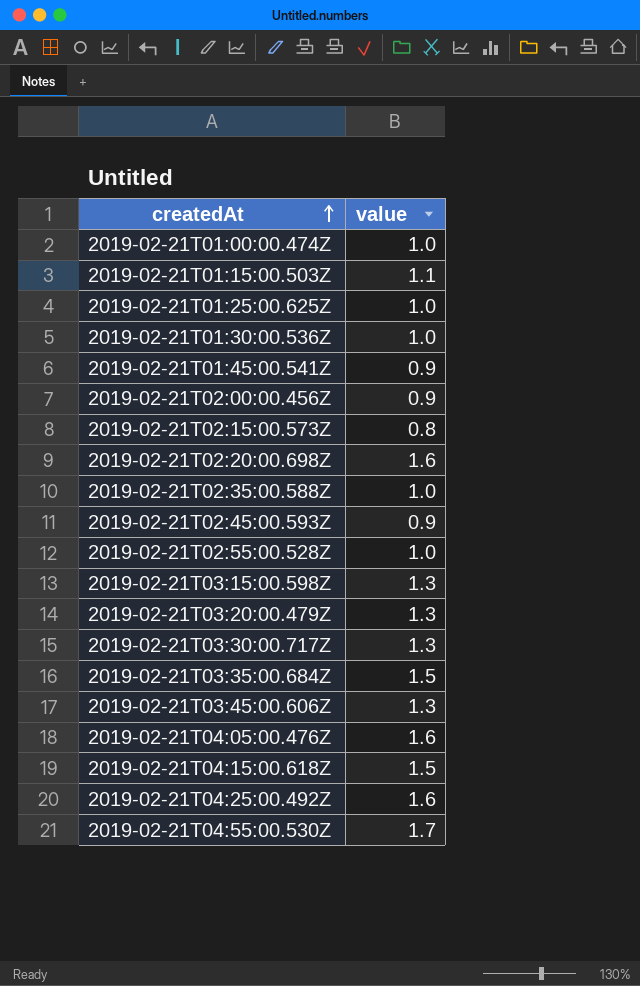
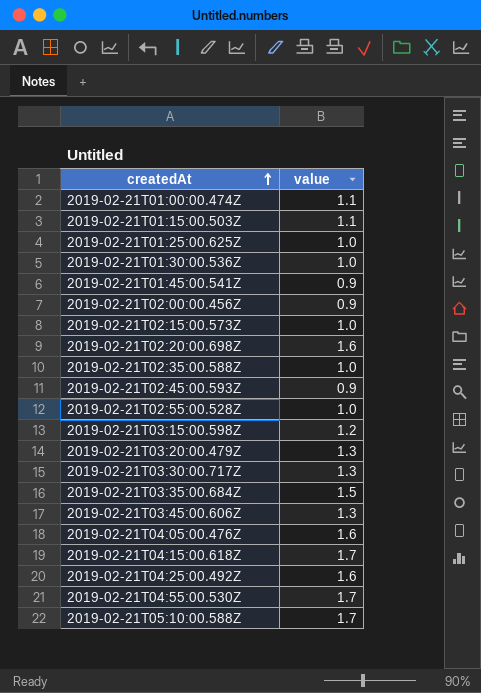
2019-02-21T01:00:00.474Z | value: 1.0 -> 1.1
2019-02-21T02:15:00.573Z | value: 0.8 -> 1.0
2019-02-21T03:15:00.598Z | value: 1.3 -> 1.2
2019-02-21T04:15:00.618Z | value: 1.5 -> 1.7
row 2019-02-21T05:10:00.588Z: none -> 1.7

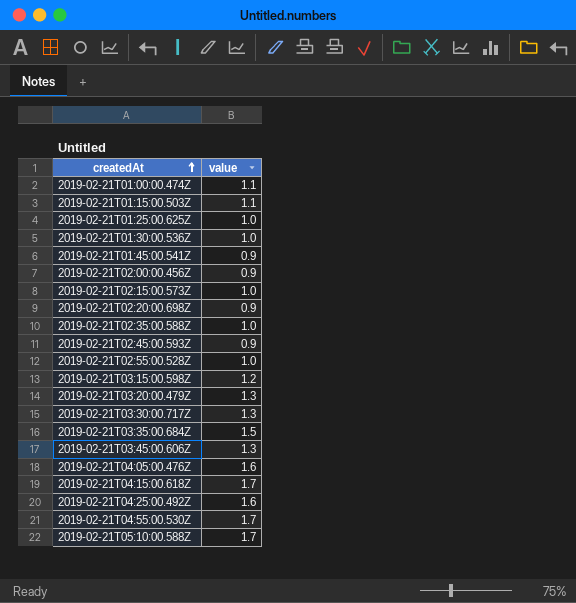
2019-02-21T02:20:00.698Z | value: 1.6 -> 0.9

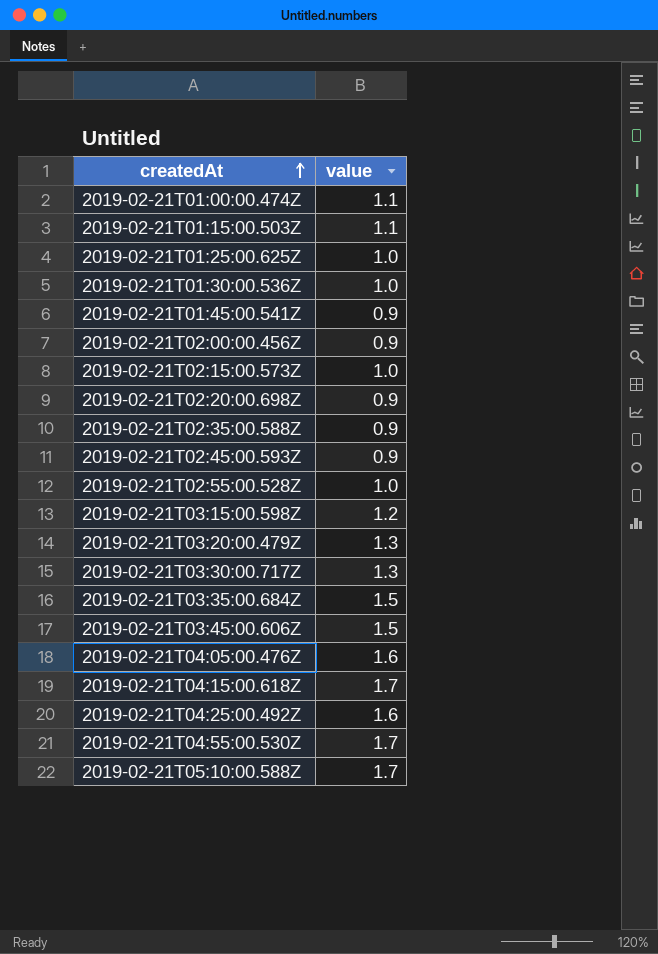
2019-02-21T02:35:00.588Z | value: 1.0 -> 0.9
2019-02-21T03:45:00.606Z | value: 1.3 -> 1.5

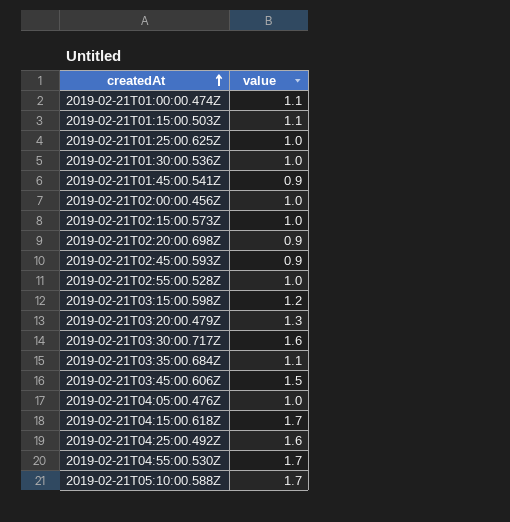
row 2019-02-21T02:35:00.588Z: 0.9 -> none
2019-02-21T02:00:00.456Z | value: 0.9 -> 1.0
2019-02-21T03:30:00.717Z | value: 1.3 -> 1.6
2019-02-21T03:35:00.684Z | value: 1.5 -> 1.1
2019-02-21T04:05:00.476Z | value: 1.6 -> 1.0

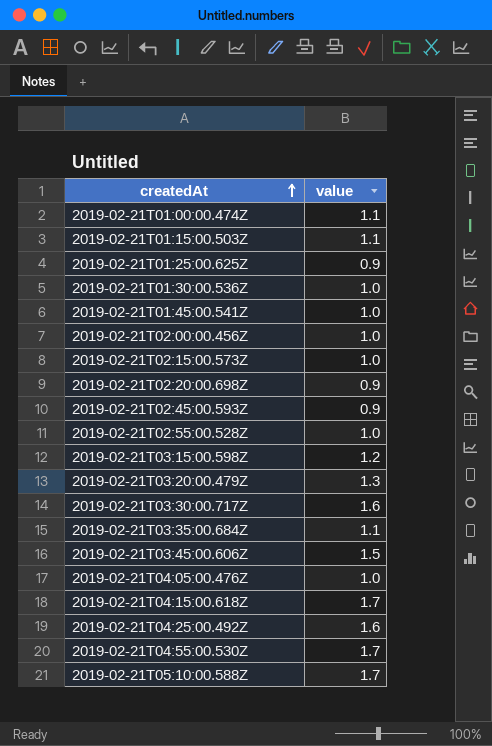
2019-02-21T01:25:00.625Z | value: 1.0 -> 0.9
2019-02-21T01:45:00.541Z | value: 0.9 -> 1.0

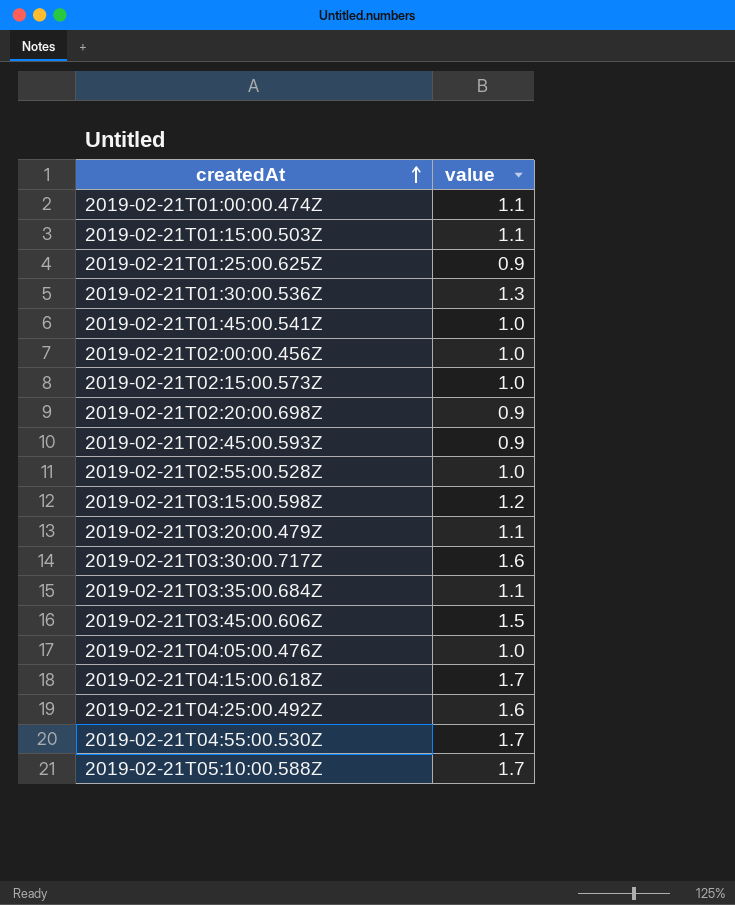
2019-02-21T01:30:00.536Z | value: 1.0 -> 1.3
2019-02-21T03:20:00.479Z | value: 1.3 -> 1.1

